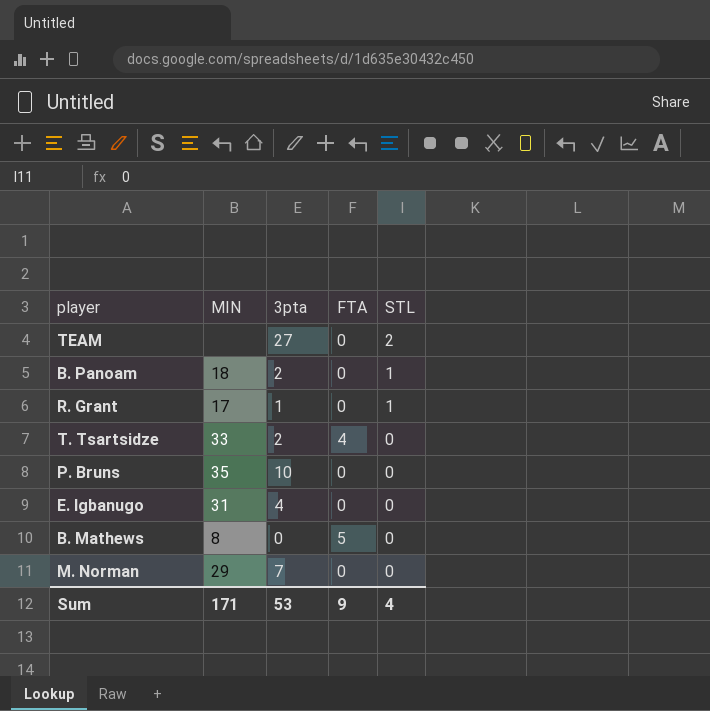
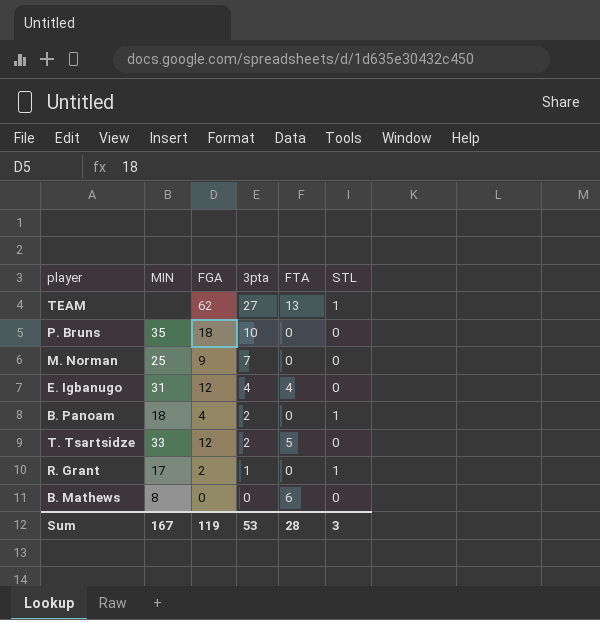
row order: STL descending -> 3pta descending
column FGA | position: none -> 3
TEAM | FTA: 0 -> 13
TEAM | STL: 2 -> 1
M. Norman | MIN: 29 -> 25
E. Igbanugo | FTA: 0 -> 4
T. Tsartsidze | FTA: 4 -> 5
B. Mathews | FTA: 5 -> 6
Sum | MIN: 171 -> 167
Sum | FTA: 9 -> 28
Sum | STL: 4 -> 3

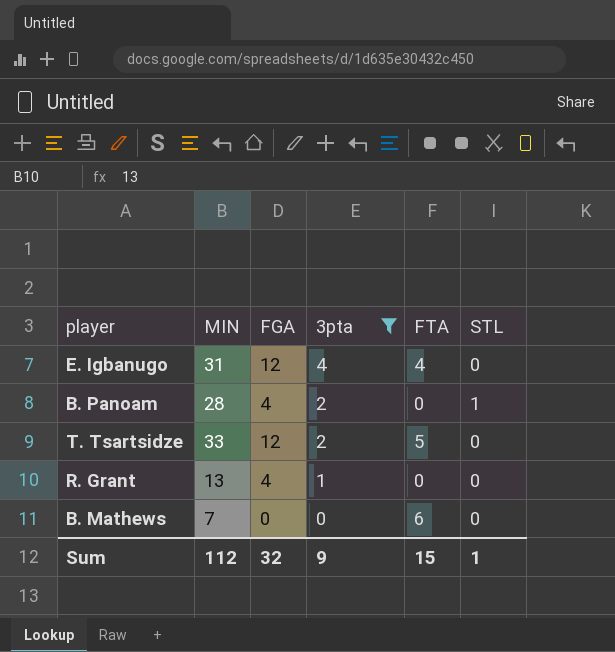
filter: none -> 3pta <= 4
B. Panoam | MIN: 18 -> 28
R. Grant | MIN: 17 -> 13
R. Grant | FGA: 2 -> 4
R. Grant | STL: 1 -> 0
B. Mathews | MIN: 8 -> 7
Sum | MIN: 167 -> 112
Sum | FGA: 119 -> 32
Sum | 3pta: 53 -> 9
Sum | FTA: 28 -> 15
Sum | STL: 3 -> 1

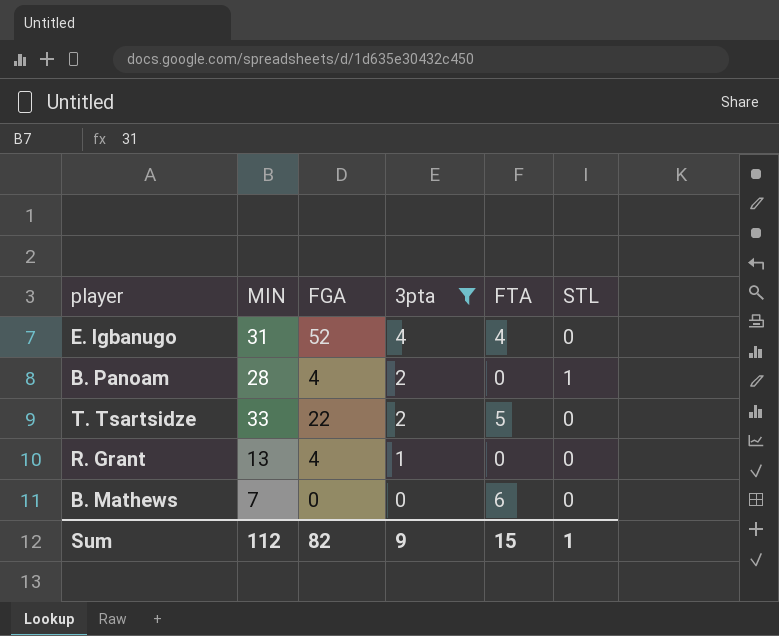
E. Igbanugo | FGA: 12 -> 52
T. Tsartsidze | FGA: 12 -> 22
Sum | FGA: 32 -> 82

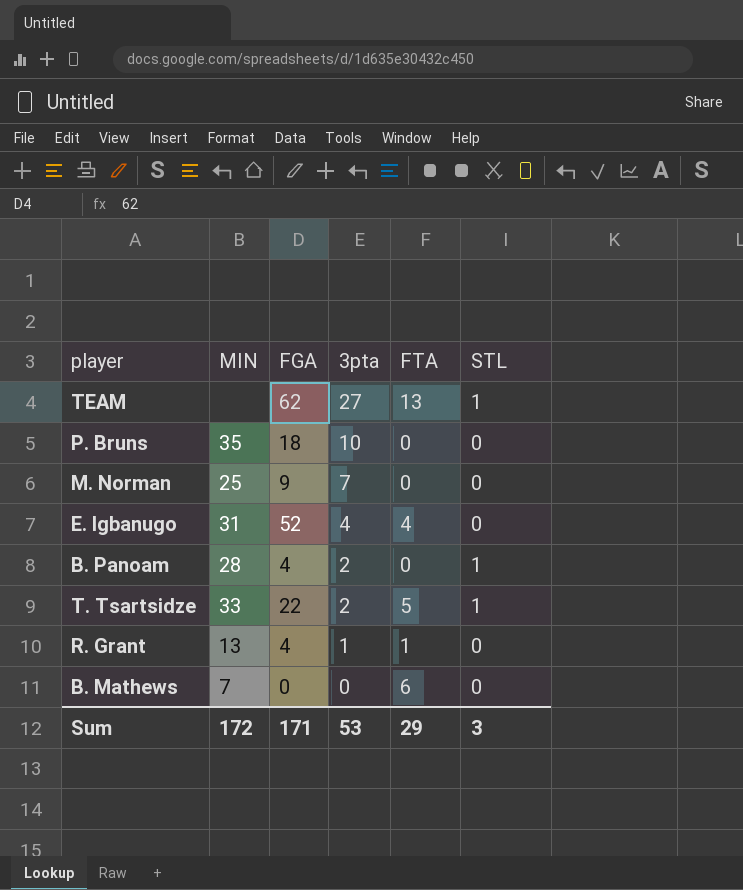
filter: 3pta <= 4 -> none
T. Tsartsidze | STL: 0 -> 1
R. Grant | FTA: 0 -> 1
Sum | MIN: 112 -> 172
Sum | FGA: 82 -> 171
Sum | 3pta: 9 -> 53
Sum | FTA: 15 -> 29
Sum | STL: 1 -> 3

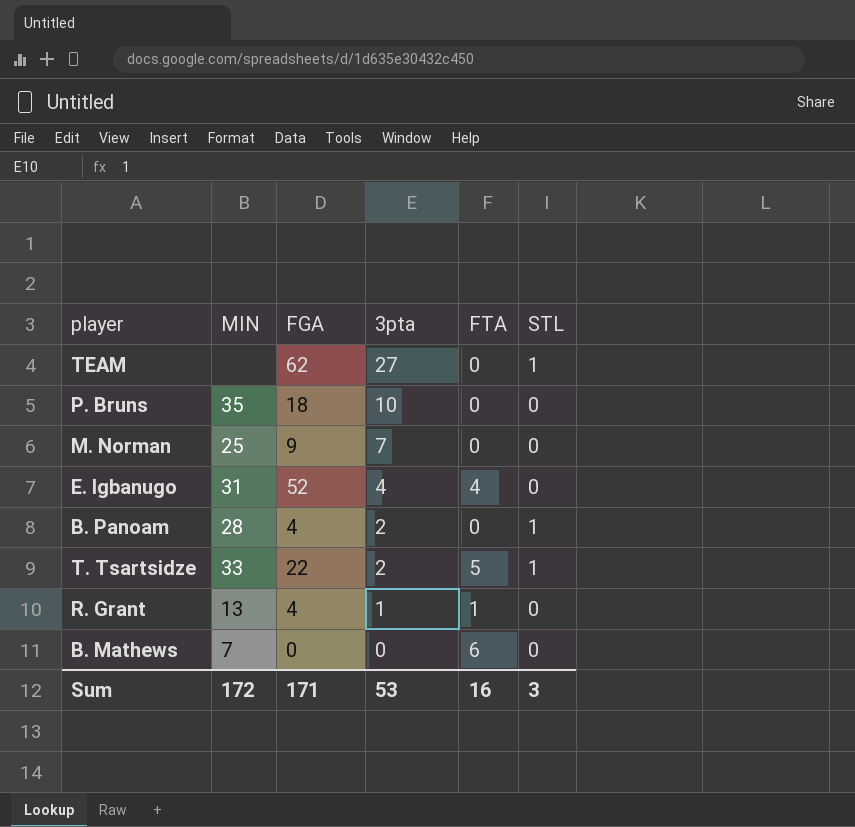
TEAM | FTA: 13 -> 0
Sum | FTA: 29 -> 16

